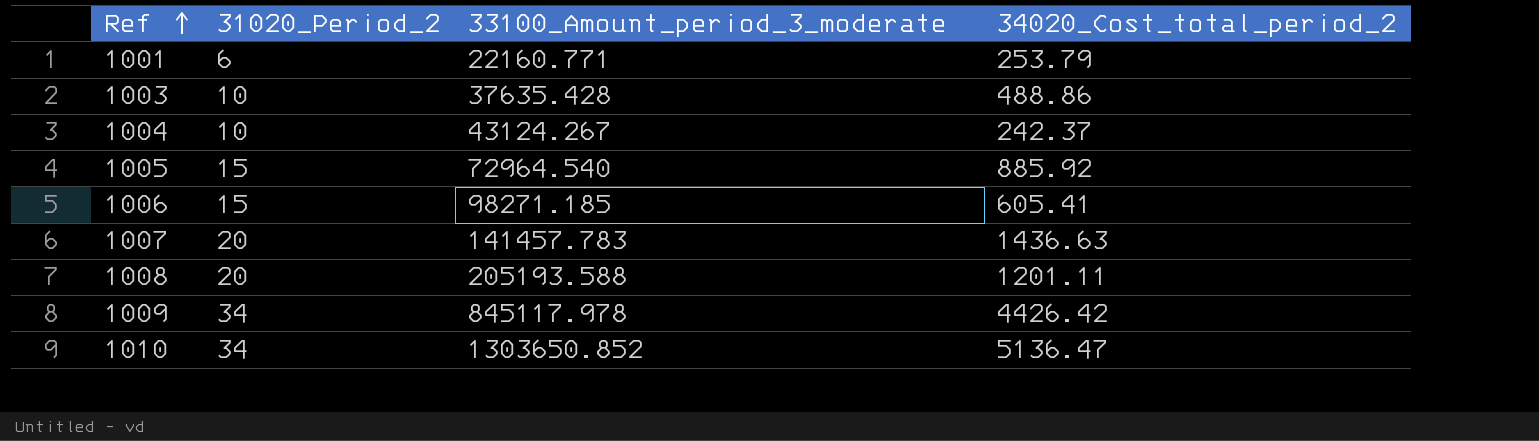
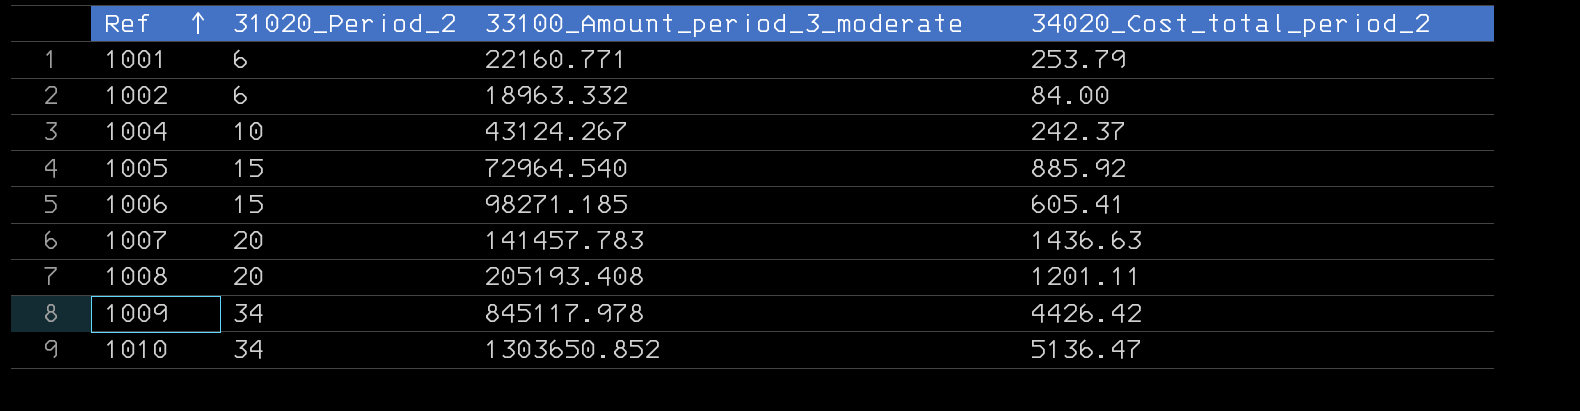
row 1003: 10 | 37635.428 | 488.86 -> none
row 1002: none -> 6 | 18963.332 | 84.00
1008 | 33100_Amount_period_3_moderate: 205193.588 -> 205193.408

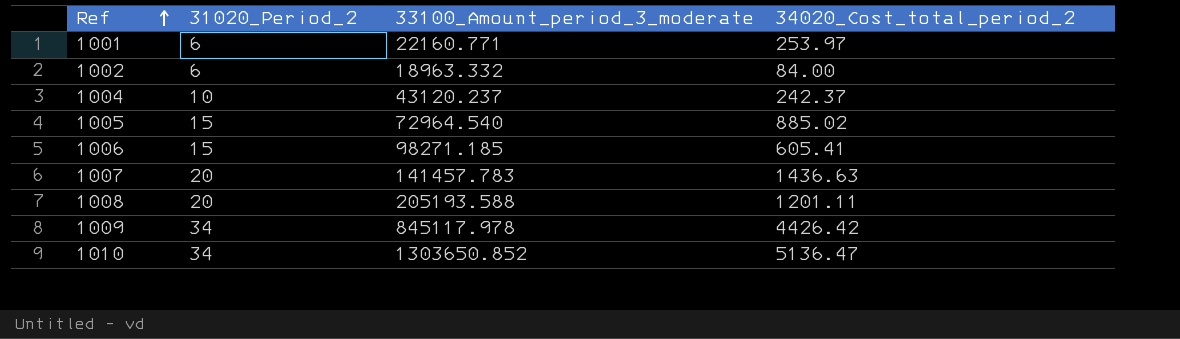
1001 | 34020_Cost_total_period_2: 253.79 -> 253.97
1004 | 33100_Amount_period_3_moderate: 43124.267 -> 43120.237
1005 | 34020_Cost_total_period_2: 885.92 -> 885.02
1008 | 33100_Amount_period_3_moderate: 205193.408 -> 205193.588

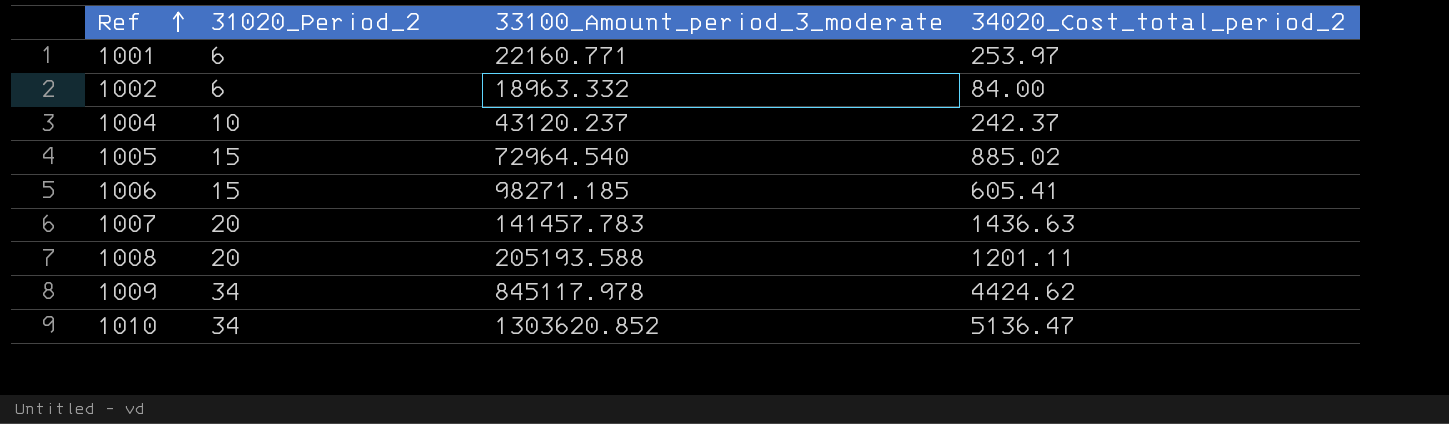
1009 | 34020_Cost_total_period_2: 4426.42 -> 4424.62
1010 | 33100_Amount_period_3_moderate: 1303650.852 -> 1303620.852

